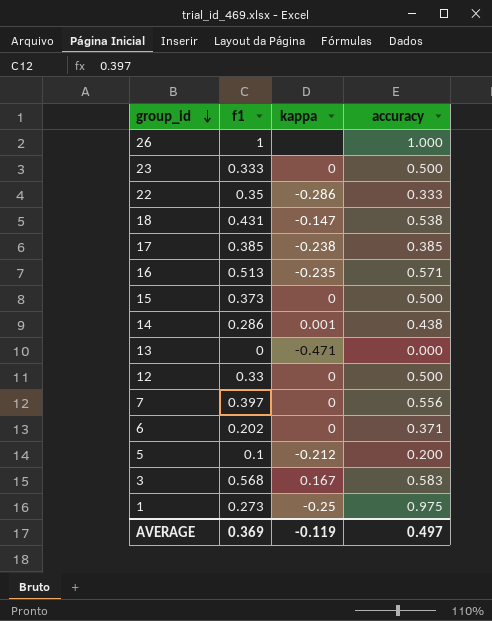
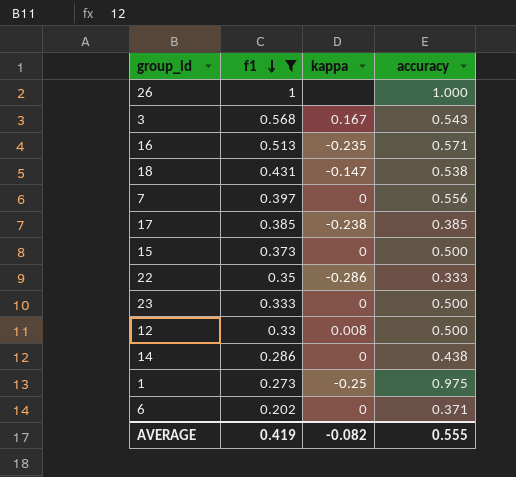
filter: none -> f1 >= 0.202
row order: group_id descending -> f1 descending
3 | accuracy: 0.583 -> 0.543
12 | kappa: 0 -> 0.008
14 | kappa: 0.001 -> 0
AVERAGE | f1: 0.369 -> 0.419
AVERAGE | kappa: -0.119 -> -0.082
AVERAGE | accuracy: 0.497 -> 0.555

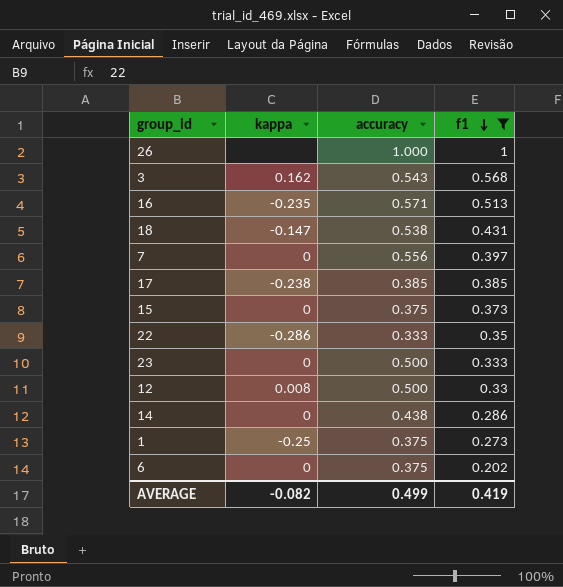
column f1 | position: 2 -> 4
3 | kappa: 0.167 -> 0.162
15 | accuracy: 0.500 -> 0.375
1 | accuracy: 0.975 -> 0.375
6 | accuracy: 0.371 -> 0.375
AVERAGE | accuracy: 0.555 -> 0.499

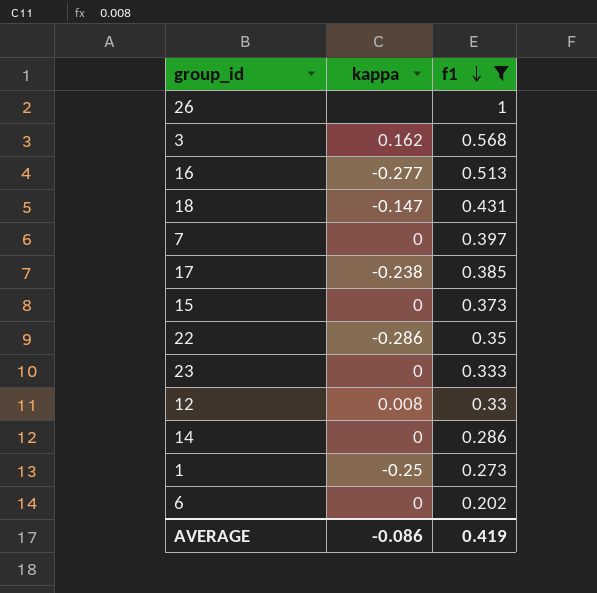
column accuracy | position: 3 -> none
16 | kappa: -0.235 -> -0.277
AVERAGE | kappa: -0.082 -> -0.086

